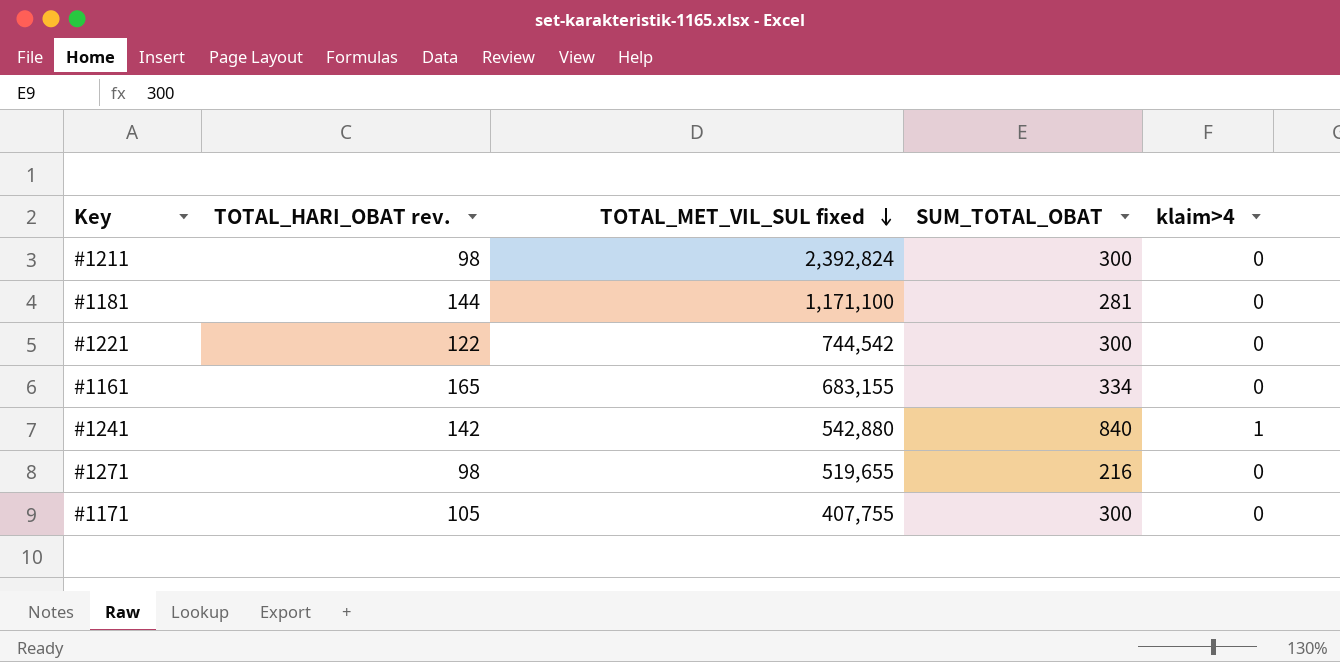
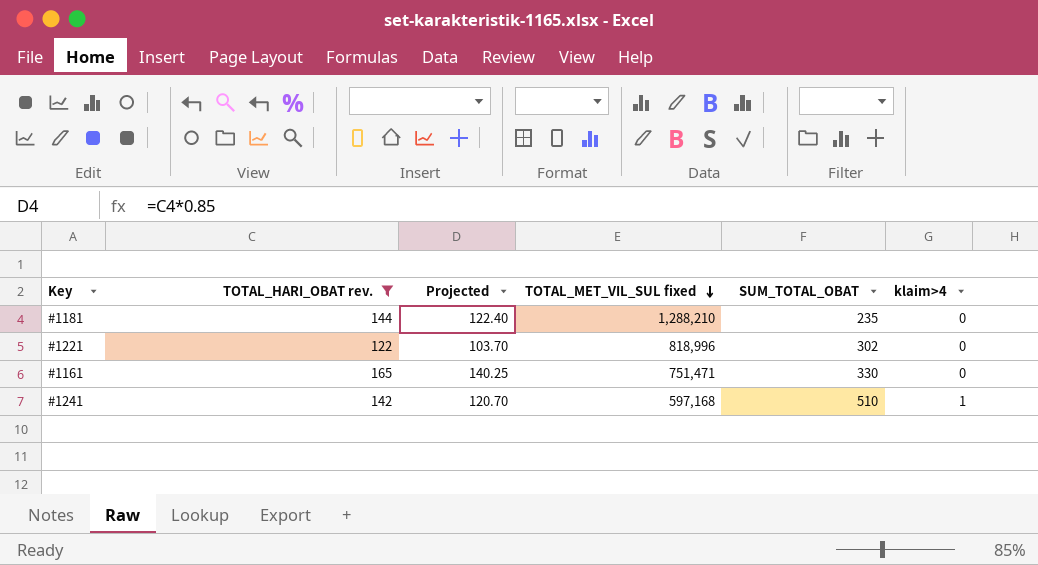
filter: none -> TOTAL_HARI_OBAT rev. >= 122
column Projected | formula: none -> [TOTAL_HARI_OBAT rev.] * 0.85
#1181 | TOTAL_MET_VIL_SUL fixed: 1,171,100 -> 1,288,210
#1181 | SUM_TOTAL_OBAT: 281 -> 235
#1221 | TOTAL_MET_VIL_SUL fixed: 744,542 -> 818,996
#1221 | SUM_TOTAL_OBAT: 300 -> 302
#1161 | TOTAL_MET_VIL_SUL fixed: 683,155 -> 751,471
#1161 | SUM_TOTAL_OBAT: 334 -> 330
#1241 | TOTAL_MET_VIL_SUL fixed: 542,880 -> 597,168
#1241 | SUM_TOTAL_OBAT: 840 -> 510

